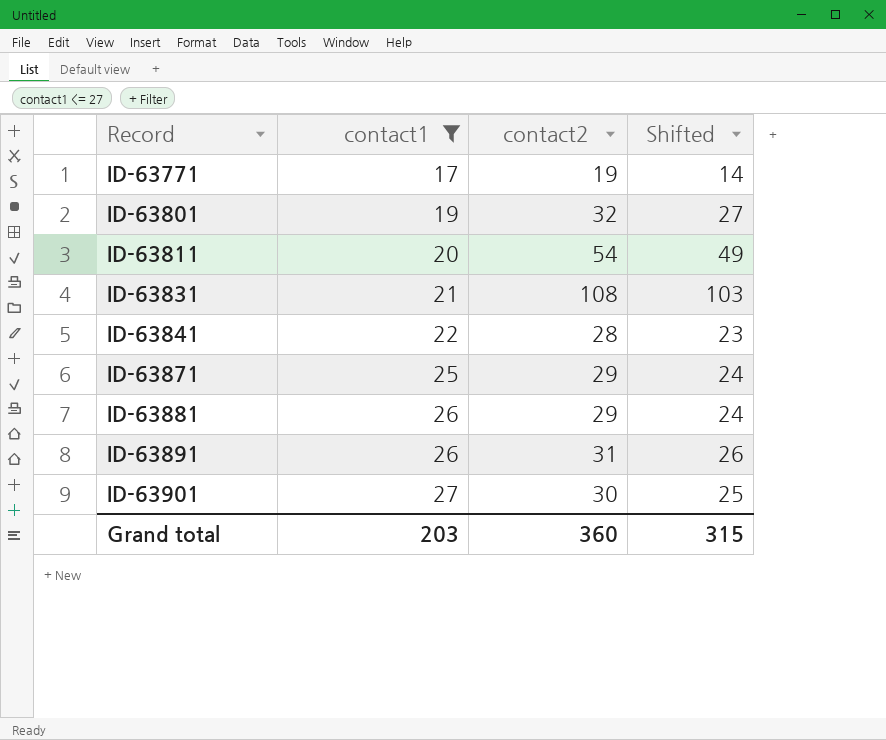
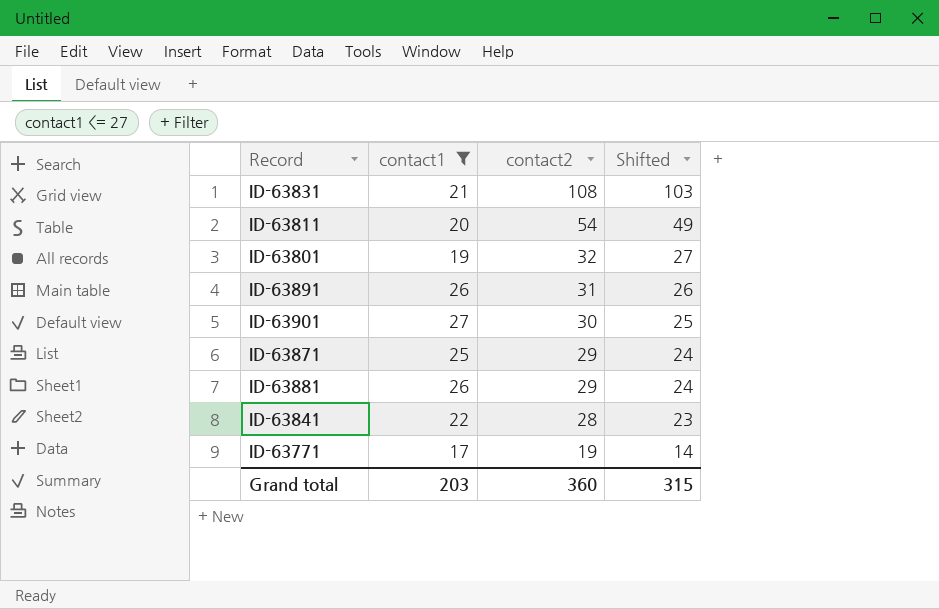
row order: Record ascending -> contact2 descending

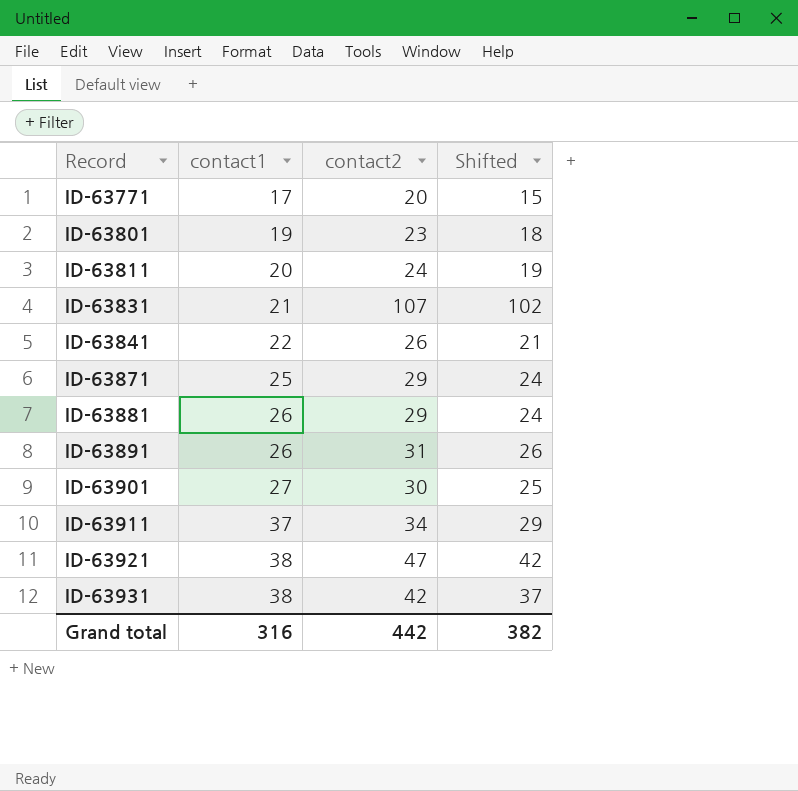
filter: contact1 <= 27 -> none
row order: contact2 descending -> Record ascending
ID-63771 | contact2: 19 -> 20
ID-63771 | Shifted: 14 -> 15
ID-63801 | contact2: 32 -> 23
ID-63801 | Shifted: 27 -> 18
ID-63811 | contact2: 54 -> 24
ID-63811 | Shifted: 49 -> 19
ID-63831 | contact2: 108 -> 107
ID-63831 | Shifted: 103 -> 102
ID-63841 | contact2: 28 -> 26
ID-63841 | Shifted: 23 -> 21
Grand total | contact1: 203 -> 316
Grand total | contact2: 360 -> 442
Grand total | Shifted: 315 -> 382

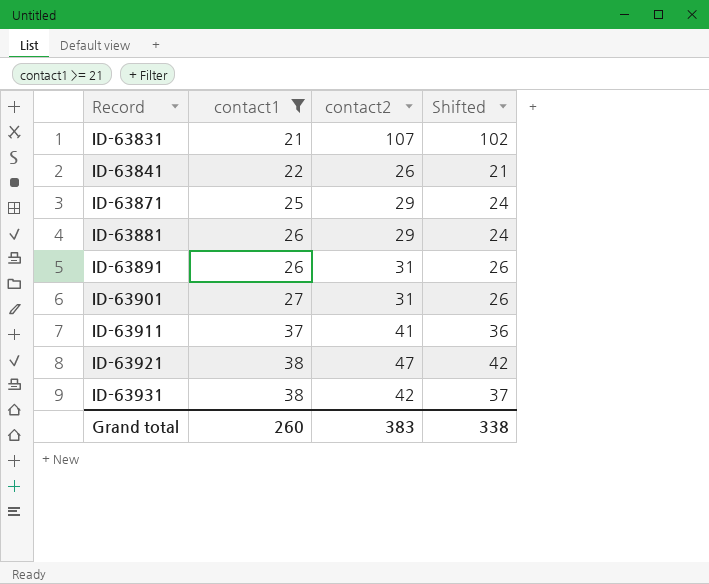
filter: none -> contact1 >= 21
ID-63901 | contact2: 30 -> 31
ID-63901 | Shifted: 25 -> 26
ID-63911 | contact2: 34 -> 41
ID-63911 | Shifted: 29 -> 36
Grand total | contact1: 316 -> 260
Grand total | contact2: 442 -> 383
Grand total | Shifted: 382 -> 338

